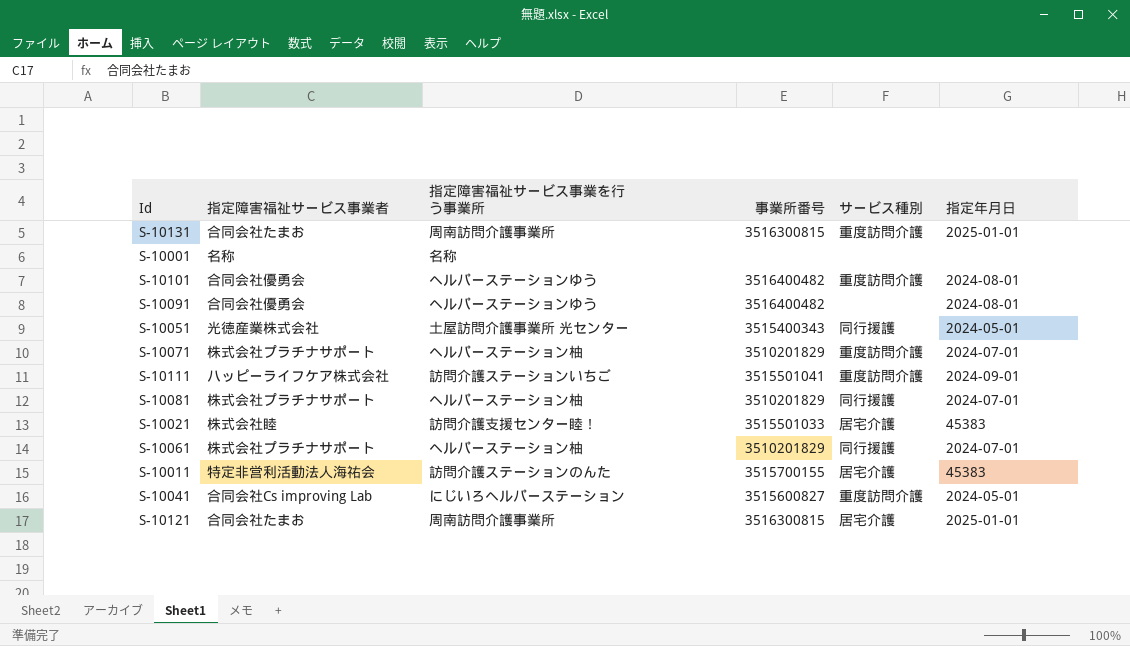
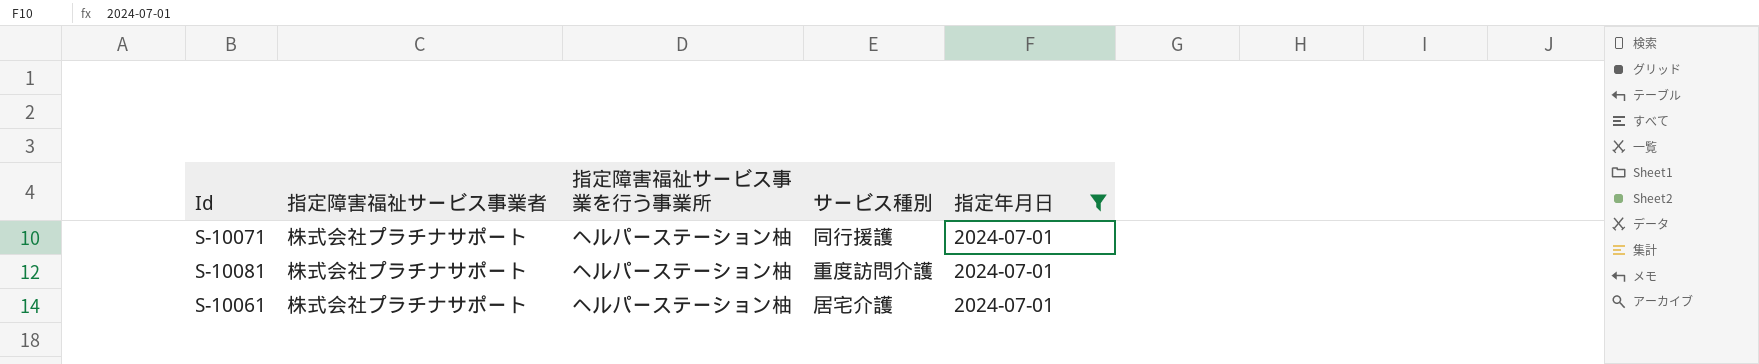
filter: none -> 指定年月日 = 2024-07-01
column 事業所番号 | position: 4 -> none
S-10071 | サービス種別: 重度訪問介護 -> 同行援護
S-10081 | サービス種別: 同行援護 -> 重度訪問介護
S-10061 | サービス種別: 同行援護 -> 居宅介護

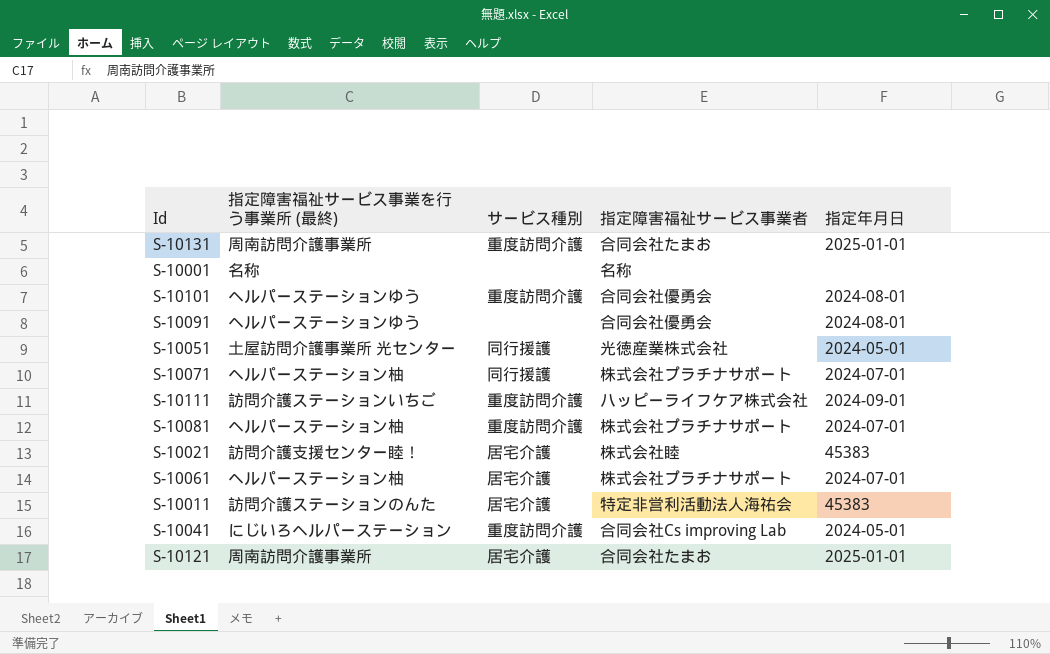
filter: 指定年月日 = 2024-07-01 -> none
column name: 指定障害福祉サービス事業を行う事業所 -> 指定障害福祉サービス事業を行う事業所 (最終)
column 指定障害福祉サービス事業者 | position: 2 -> 4

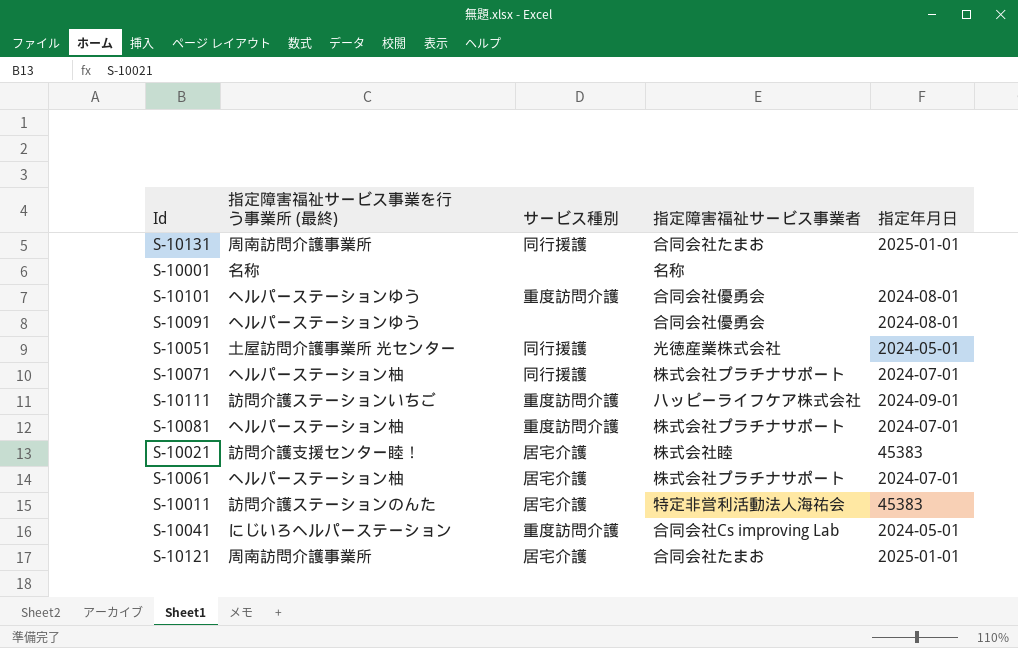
S-10131 | サービス種別: 重度訪問介護 -> 同行援護

